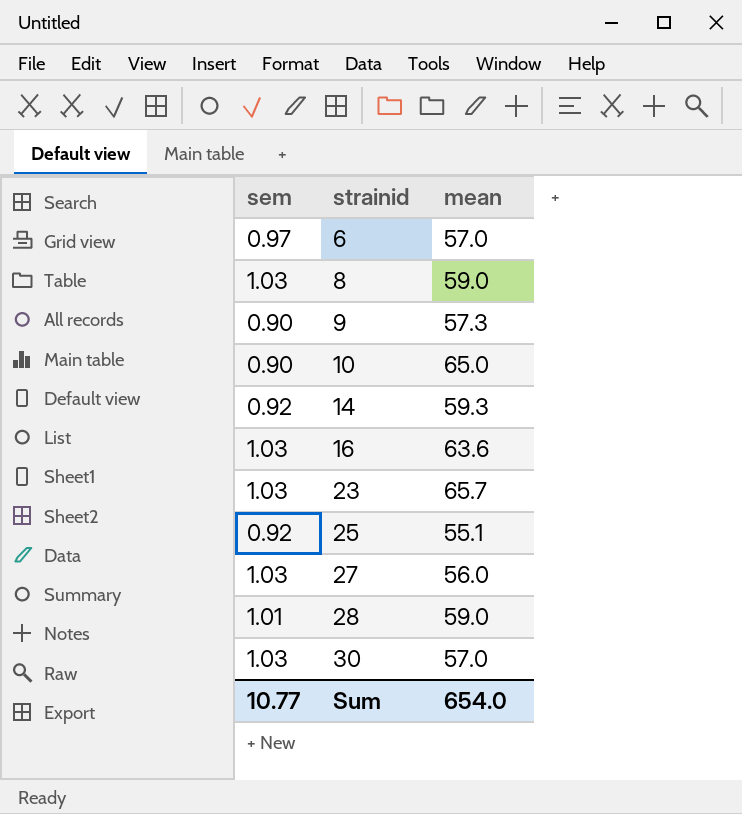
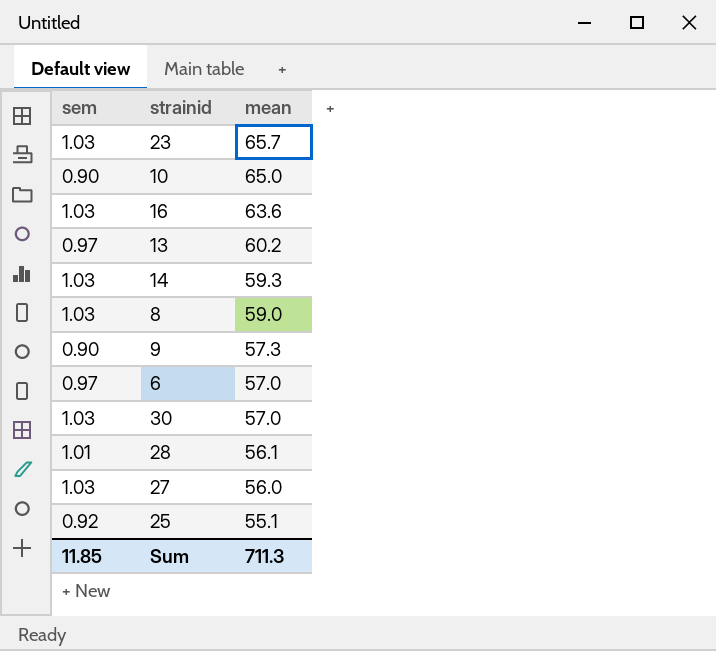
row order: strainid ascending -> mean descending
row 13: none -> 0.97 | 60.2
14 | sem: 0.92 -> 1.03
28 | mean: 59.0 -> 56.1
Sum | sem: 10.77 -> 11.85
Sum | mean: 654.0 -> 711.3

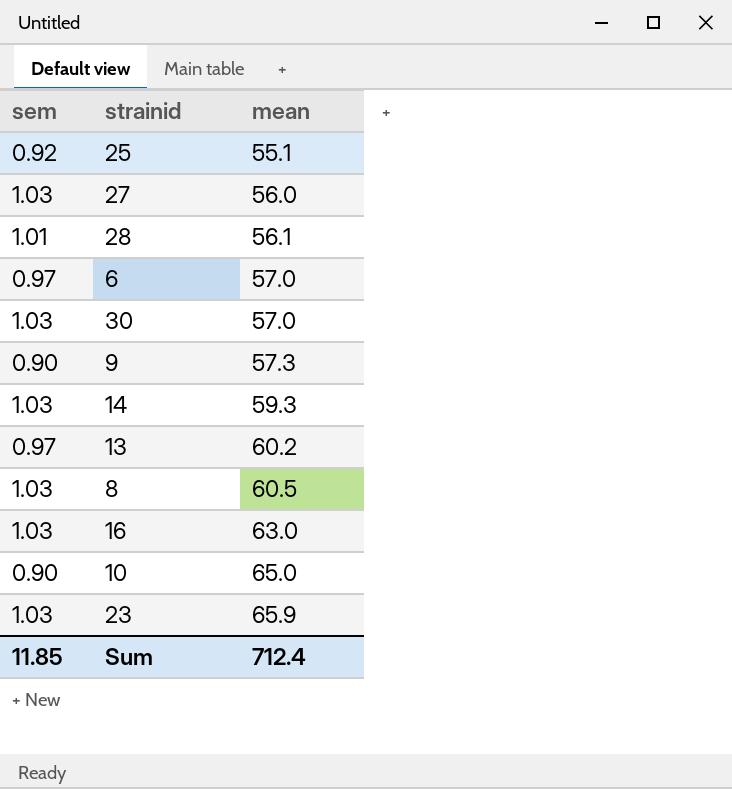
row order: mean descending -> mean ascending
8 | mean: 59.0 -> 60.5
16 | mean: 63.6 -> 63.0
23 | mean: 65.7 -> 65.9
Sum | mean: 711.3 -> 712.4

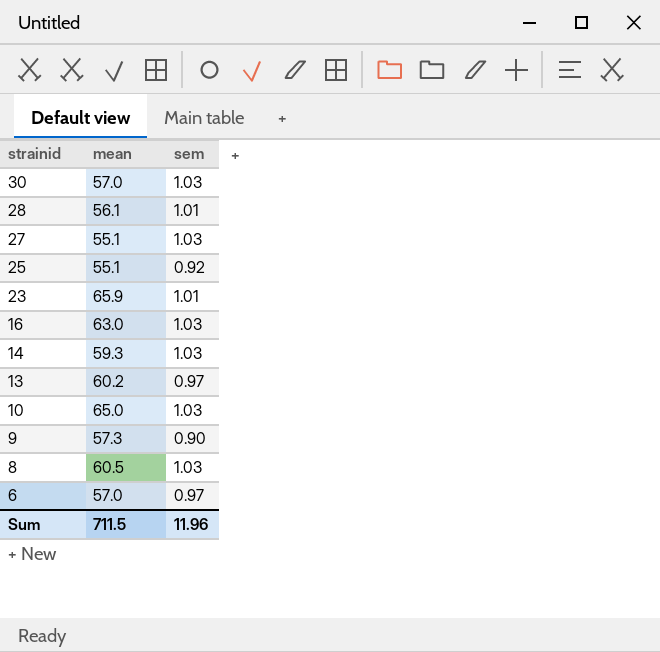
row order: mean ascending -> strainid descending
column sem | position: 1 -> 3
27 | mean: 56.0 -> 55.1
23 | sem: 1.03 -> 1.01
10 | sem: 0.90 -> 1.03
Sum | mean: 712.4 -> 711.5
Sum | sem: 11.85 -> 11.96

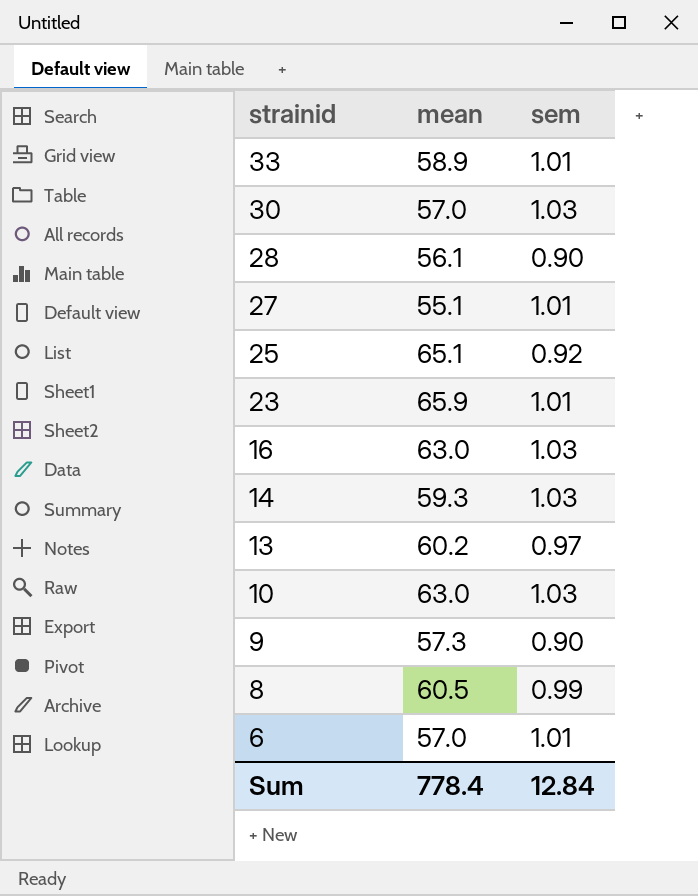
row 33: none -> 58.9 | 1.01
28 | sem: 1.01 -> 0.90
27 | sem: 1.03 -> 1.01
25 | mean: 55.1 -> 65.1
10 | mean: 65.0 -> 63.0
8 | sem: 1.03 -> 0.99
6 | sem: 0.97 -> 1.01
Sum | mean: 711.5 -> 778.4
Sum | sem: 11.96 -> 12.84

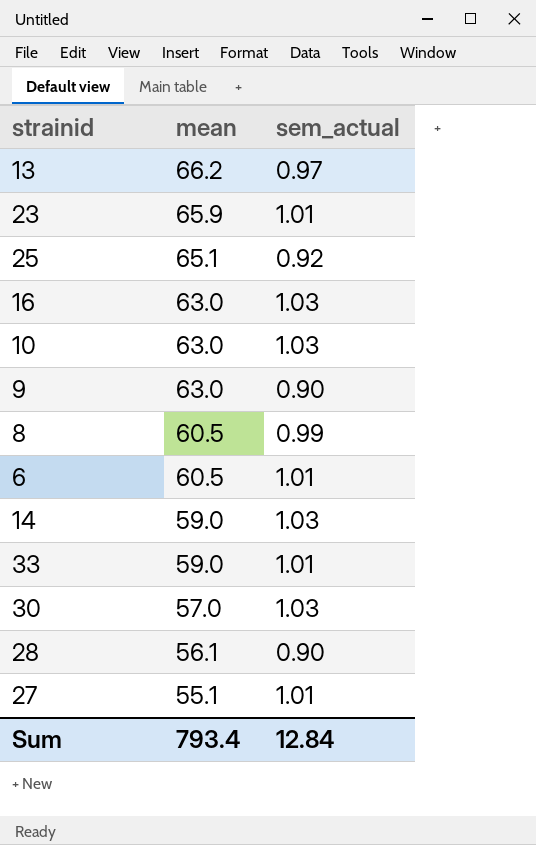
row order: strainid descending -> mean descending
column name: sem -> sem_actual
13 | mean: 60.2 -> 66.2
9 | mean: 57.3 -> 63.0
6 | mean: 57.0 -> 60.5
14 | mean: 59.3 -> 59.0
33 | mean: 58.9 -> 59.0
Sum | mean: 778.4 -> 793.4

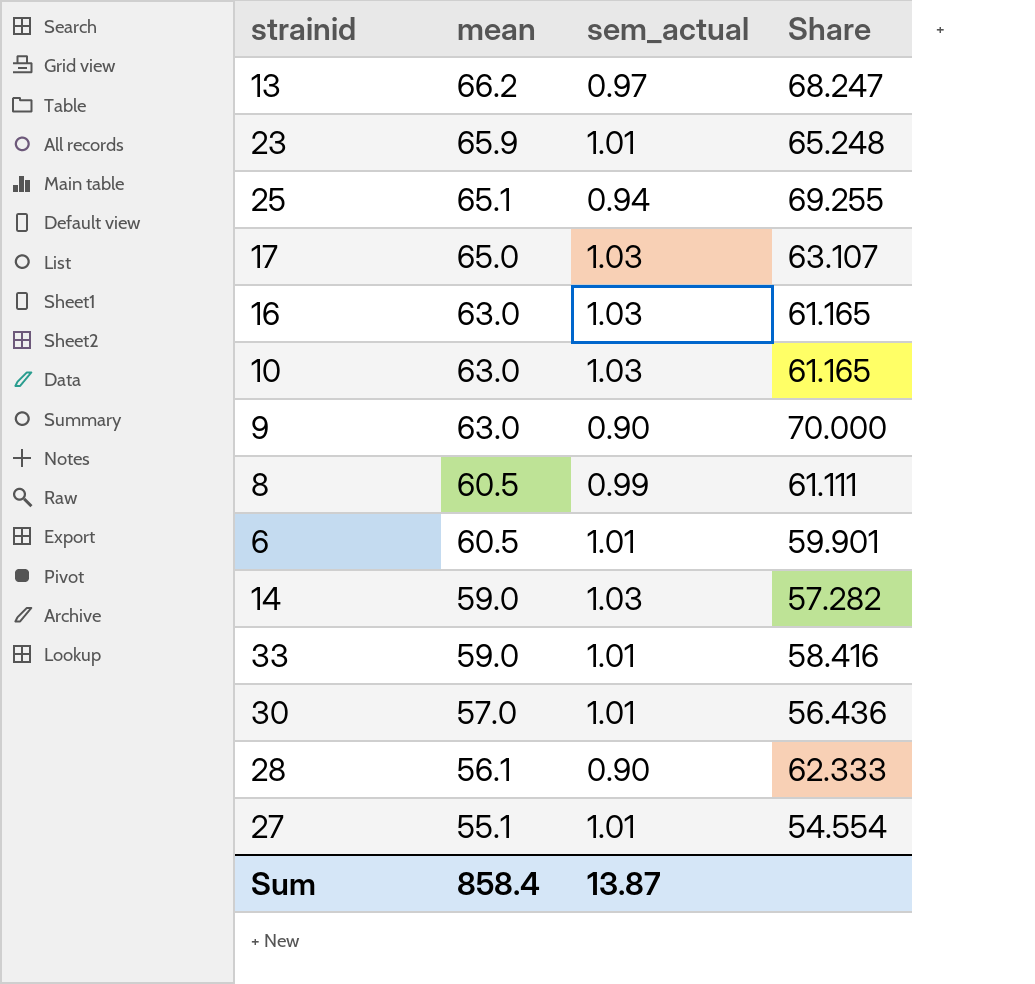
column Share | formula: none -> [mean] / [sem_actual]
25 | sem_actual: 0.92 -> 0.94
row 17: none -> 65.0 | 1.03 | 63.107
30 | sem_actual: 1.03 -> 1.01
Sum | mean: 793.4 -> 858.4
Sum | sem_actual: 12.84 -> 13.87

